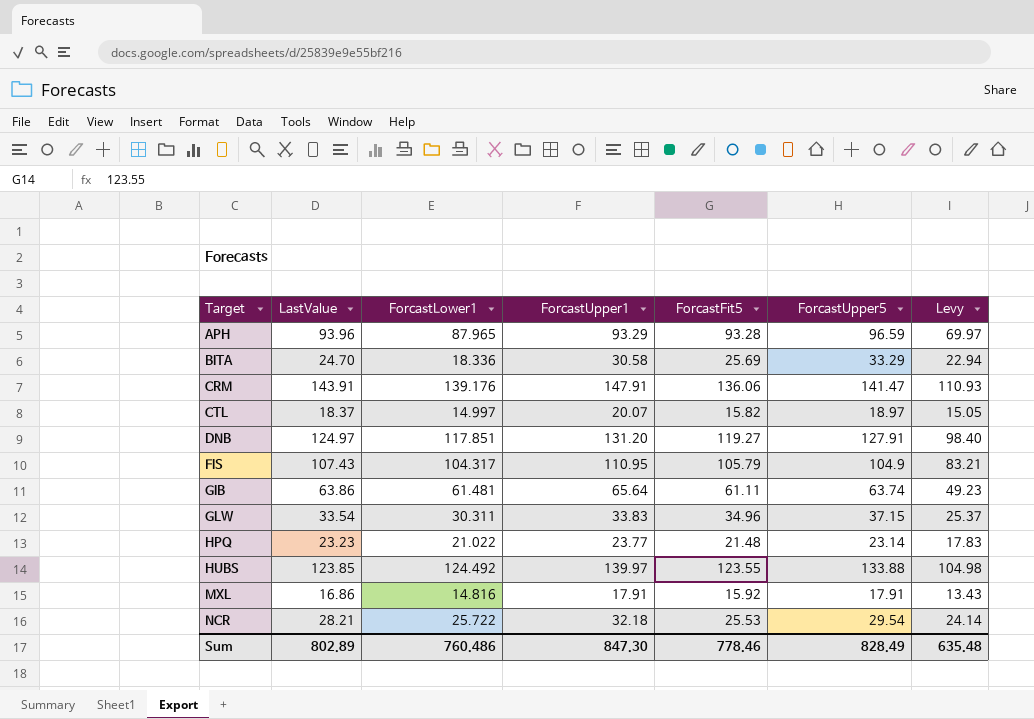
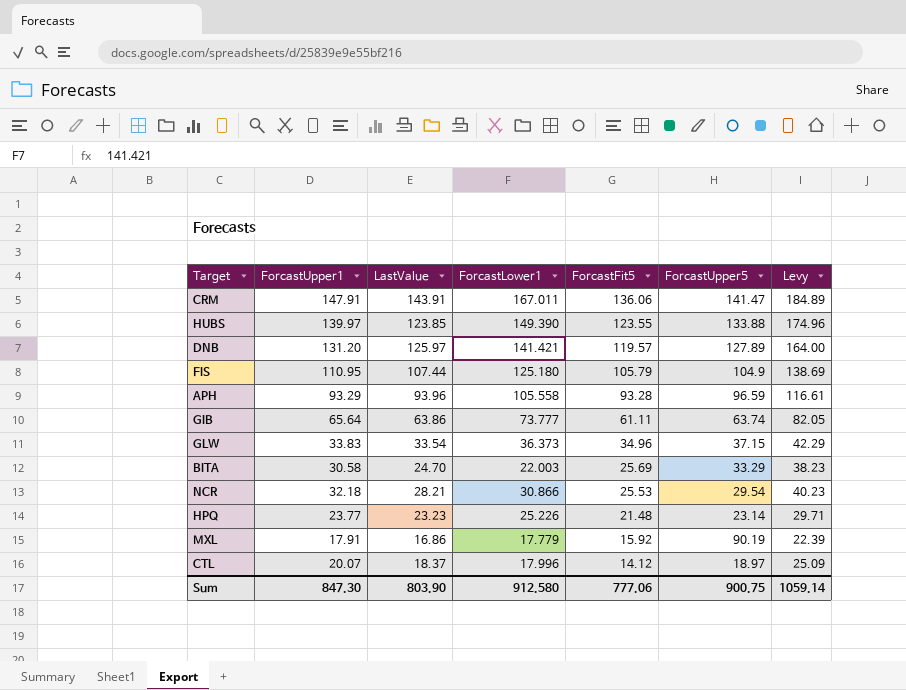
row order: Target ascending -> ForcastFit5 descending
column ForcastUpper1 | position: 4 -> 2
column Levy | formula: [ForcastUpper1] * 0.75 -> [ForcastUpper1] * 1.25
CRM | ForcastLower1: 139.176 -> 167.011
HUBS | ForcastLower1: 124.492 -> 149.390
DNB | LastValue: 124.97 -> 125.97
DNB | ForcastLower1: 117.851 -> 141.421
DNB | ForcastFit5: 119.27 -> 119.57
DNB | ForcastUpper5: 127.91 -> 127.89
FIS | LastValue: 107.43 -> 107.44
FIS | ForcastLower1: 104.317 -> 125.180
APH | ForcastLower1: 87.965 -> 105.558
GIB | ForcastLower1: 61.481 -> 73.777
GLW | ForcastLower1: 30.311 -> 36.373
BITA | ForcastLower1: 18.336 -> 22.003
NCR | ForcastLower1: 25.722 -> 30.866
HPQ | ForcastLower1: 21.022 -> 25.226
MXL | ForcastLower1: 14.816 -> 17.779
MXL | ForcastUpper5: 17.91 -> 90.19
CTL | ForcastLower1: 14.997 -> 17.996
CTL | ForcastFit5: 15.82 -> 14.12
Sum | LastValue: 802.89 -> 803.90
Sum | ForcastLower1: 760.486 -> 912.580
Sum | ForcastFit5: 778.46 -> 777.06
Sum | ForcastUpper5: 828.49 -> 900.75
Sum | Levy: 635.48 -> 1059.14

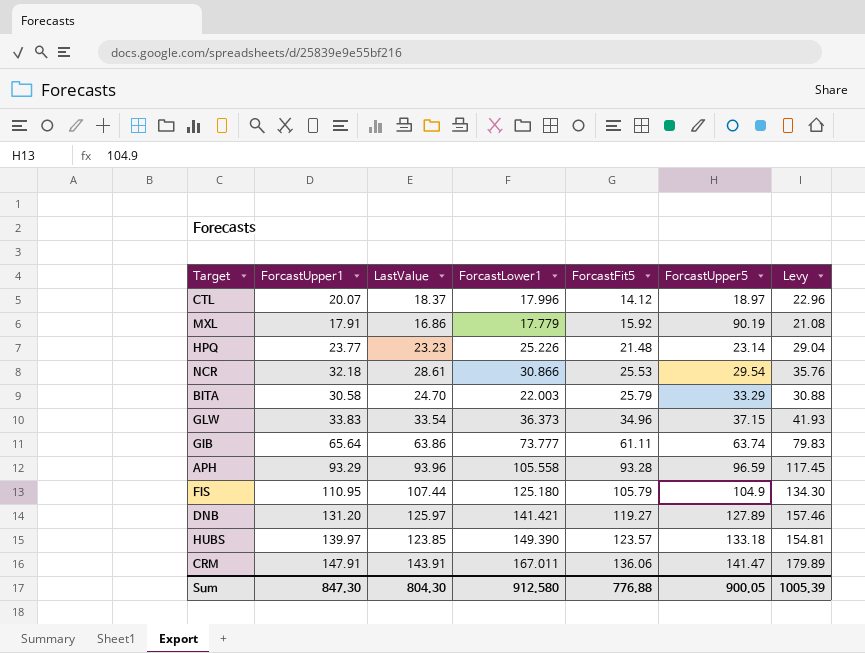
row order: ForcastFit5 descending -> ForcastFit5 ascending
column Levy | formula: [ForcastUpper1] * 1.25 -> [LastValue] * 1.25
NCR | LastValue: 28.21 -> 28.61
BITA | ForcastFit5: 25.69 -> 25.79
DNB | ForcastFit5: 119.57 -> 119.27
HUBS | ForcastFit5: 123.55 -> 123.57
HUBS | ForcastUpper5: 133.88 -> 133.18
Sum | LastValue: 803.90 -> 804.30
Sum | ForcastFit5: 777.06 -> 776.88
Sum | ForcastUpper5: 900.75 -> 900.05
Sum | Levy: 1059.14 -> 1005.39

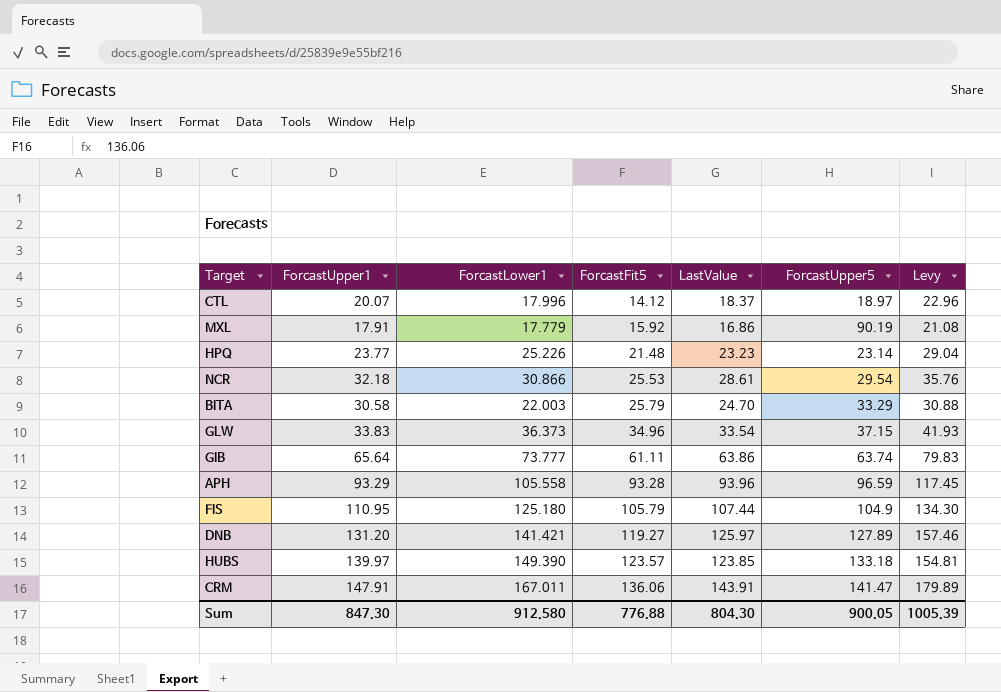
column LastValue | position: 3 -> 5

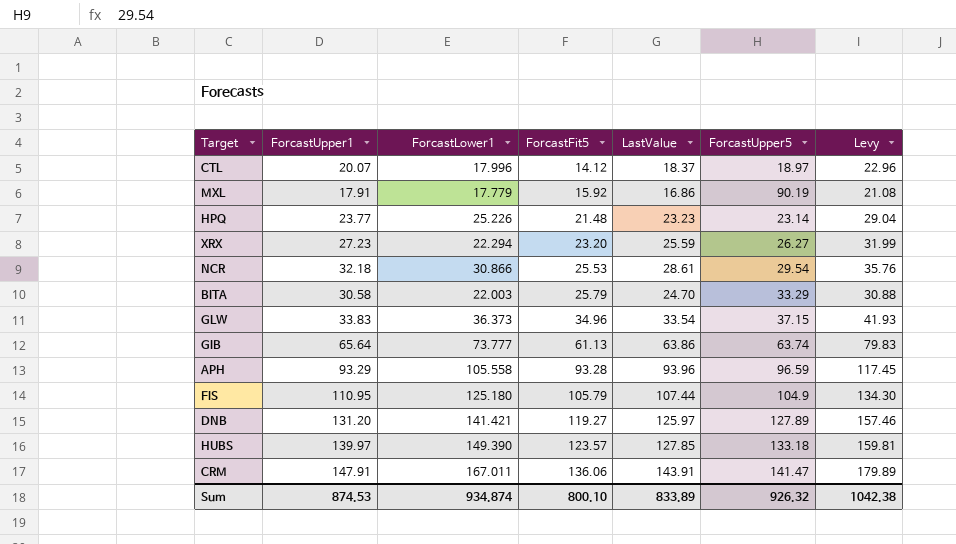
row XRX: none -> 27.23 | 22.294 | 23.20 | 25.59 | 26.27 | 31.99
GIB | ForcastFit5: 61.11 -> 61.13
HUBS | LastValue: 123.85 -> 127.85
HUBS | Levy: 154.81 -> 159.81
Sum | ForcastUpper1: 847.30 -> 874.53
Sum | ForcastLower1: 912.580 -> 934.874
Sum | ForcastFit5: 776.88 -> 800.10
Sum | LastValue: 804.30 -> 833.89
Sum | ForcastUpper5: 900.05 -> 926.32
Sum | Levy: 1005.39 -> 1042.38

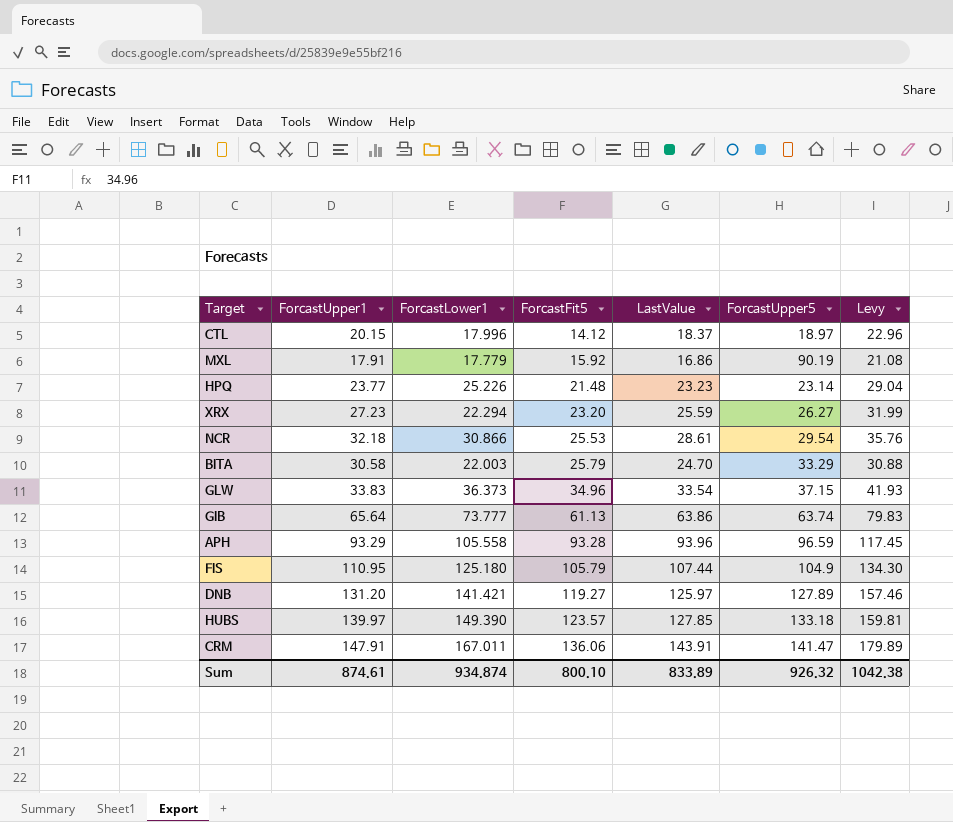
CTL | ForcastUpper1: 20.07 -> 20.15
Sum | ForcastUpper1: 874.53 -> 874.61

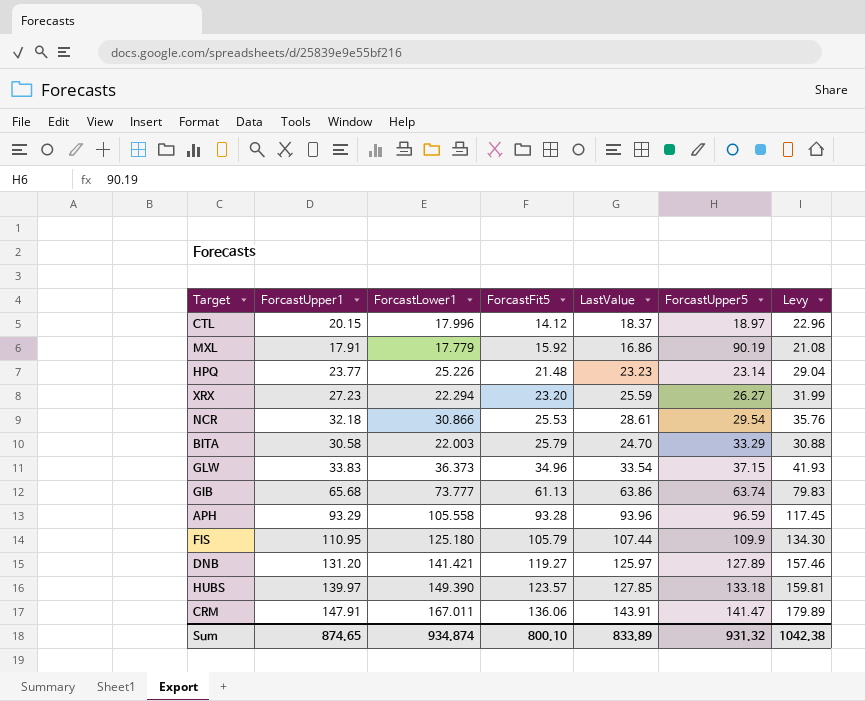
GIB | ForcastUpper1: 65.64 -> 65.68
FIS | ForcastUpper5: 104.9 -> 109.9
Sum | ForcastUpper1: 874.61 -> 874.65
Sum | ForcastUpper5: 926.32 -> 931.32

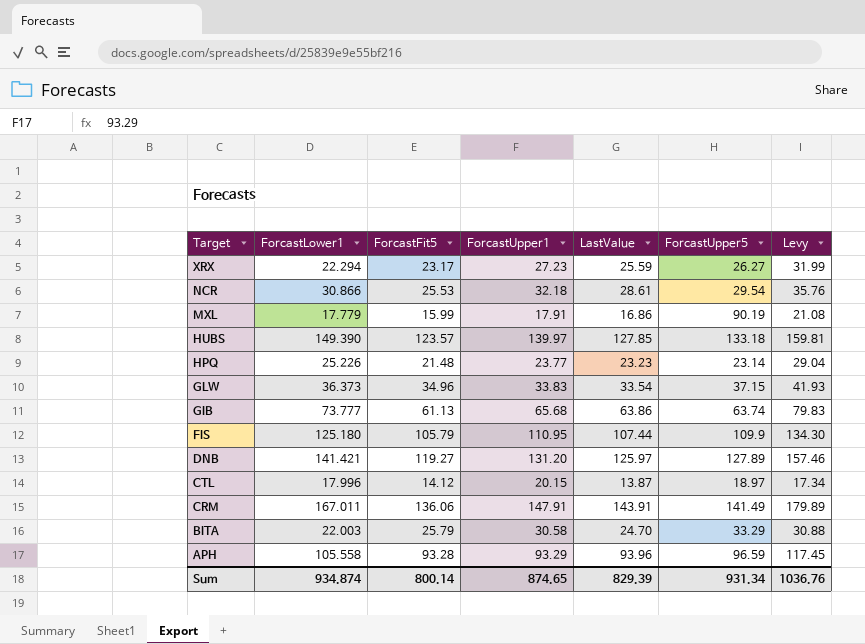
row order: ForcastFit5 ascending -> Target descending
column ForcastUpper1 | position: 2 -> 4
XRX | ForcastFit5: 23.20 -> 23.17
MXL | ForcastFit5: 15.92 -> 15.99
CTL | LastValue: 18.37 -> 13.87
CTL | Levy: 22.96 -> 17.34
CRM | ForcastUpper5: 141.47 -> 141.49
Sum | ForcastFit5: 800.10 -> 800.14
Sum | LastValue: 833.89 -> 829.39
Sum | ForcastUpper5: 931.32 -> 931.34
Sum | Levy: 1042.38 -> 1036.76

